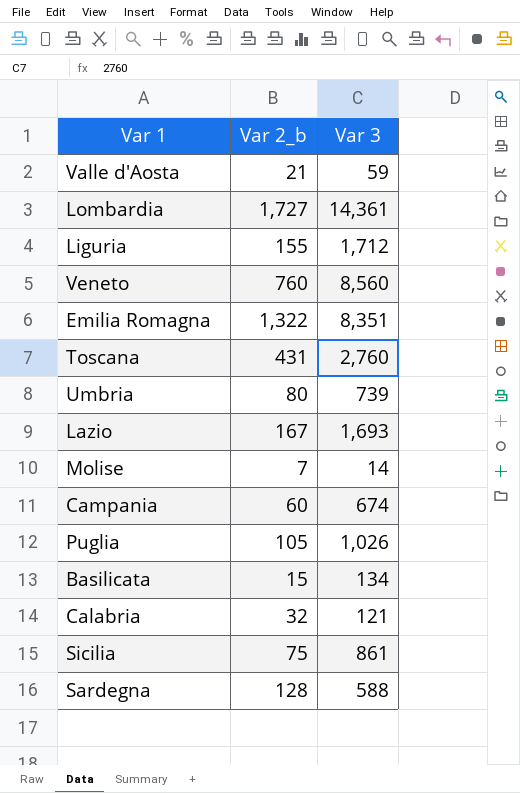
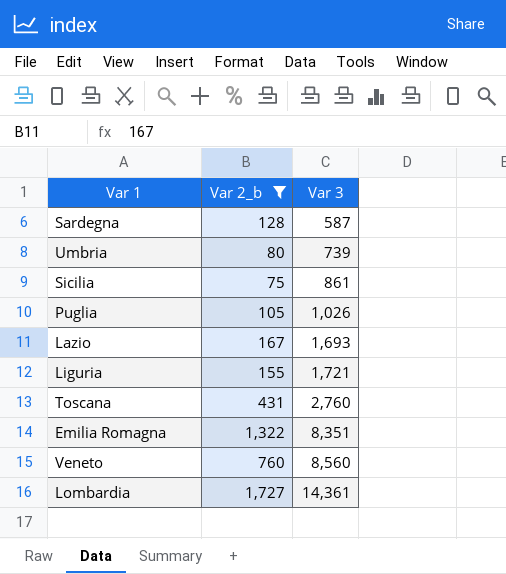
filter: none -> Var 2_b >= 75
row order: none -> Var 3 ascending
Sardegna | Var 3: 588 -> 587
Liguria | Var 3: 1,712 -> 1,721

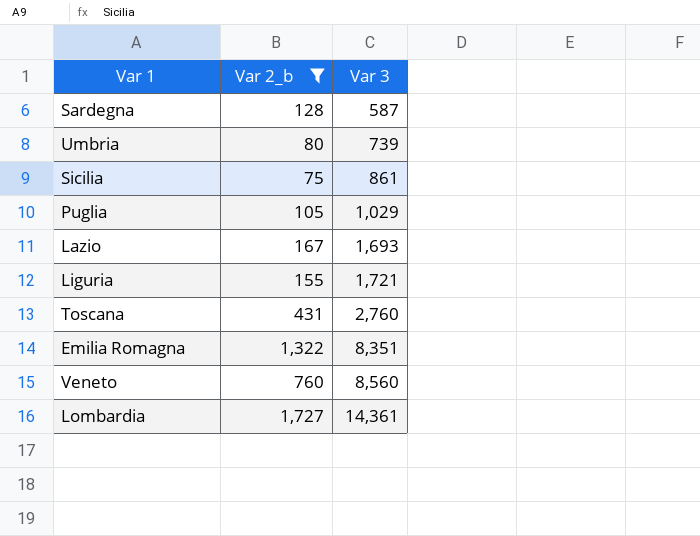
Puglia | Var 3: 1,026 -> 1,029

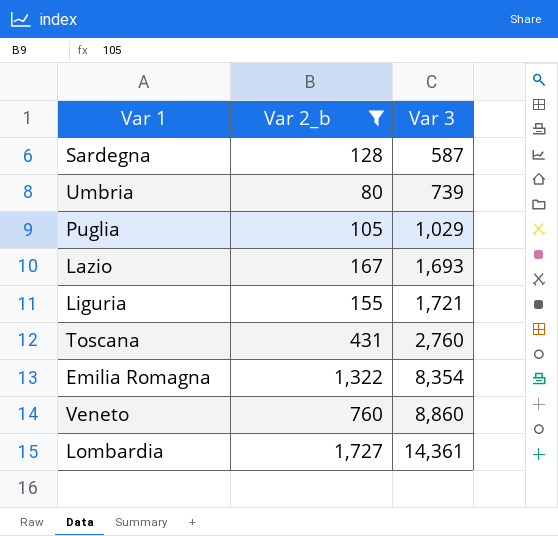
row Sicilia: 75 | 861 -> none
Emilia Romagna | Var 3: 8,351 -> 8,354
Veneto | Var 3: 8,560 -> 8,860

